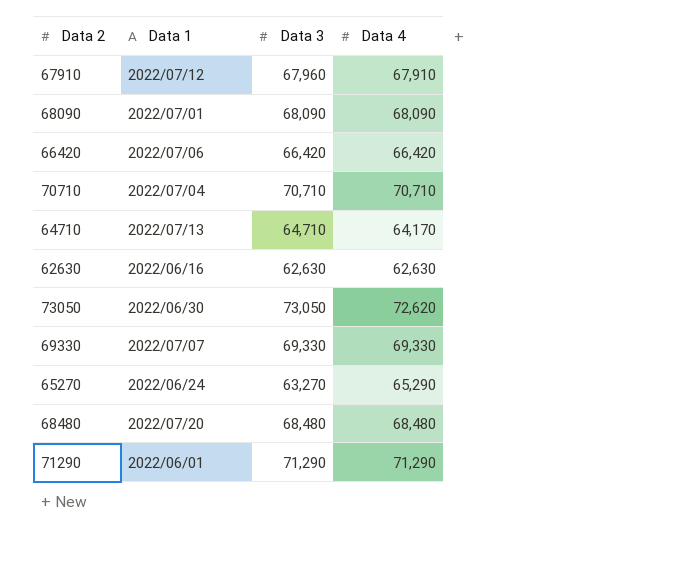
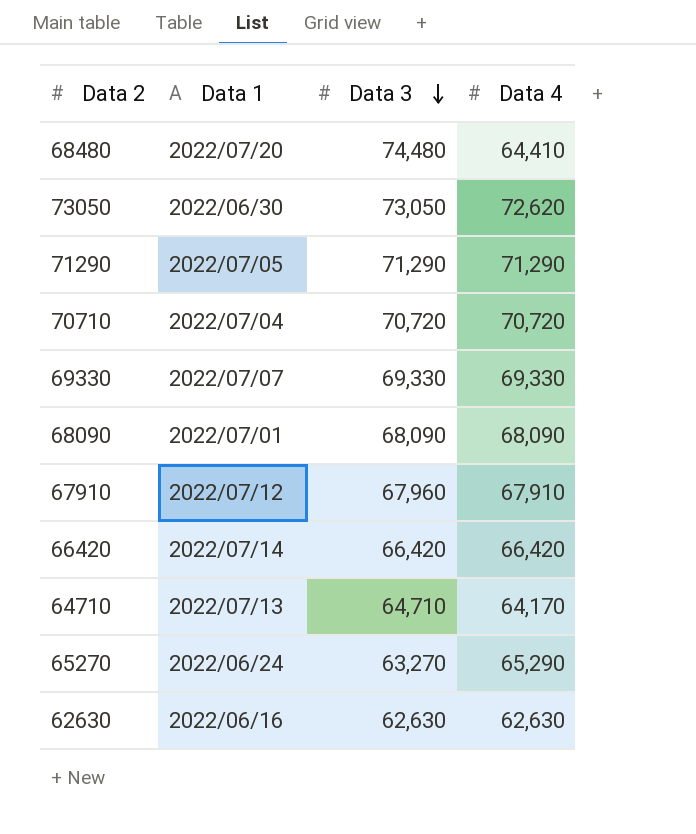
row order: none -> Data 3 descending
68480 | Data 3: 68,480 -> 74,480
68480 | Data 4: 68,480 -> 64,410
71290 | Data 1: 2022/06/01 -> 2022/07/05
70710 | Data 3: 70,710 -> 70,720
70710 | Data 4: 70,710 -> 70,720
66420 | Data 1: 2022/07/06 -> 2022/07/14

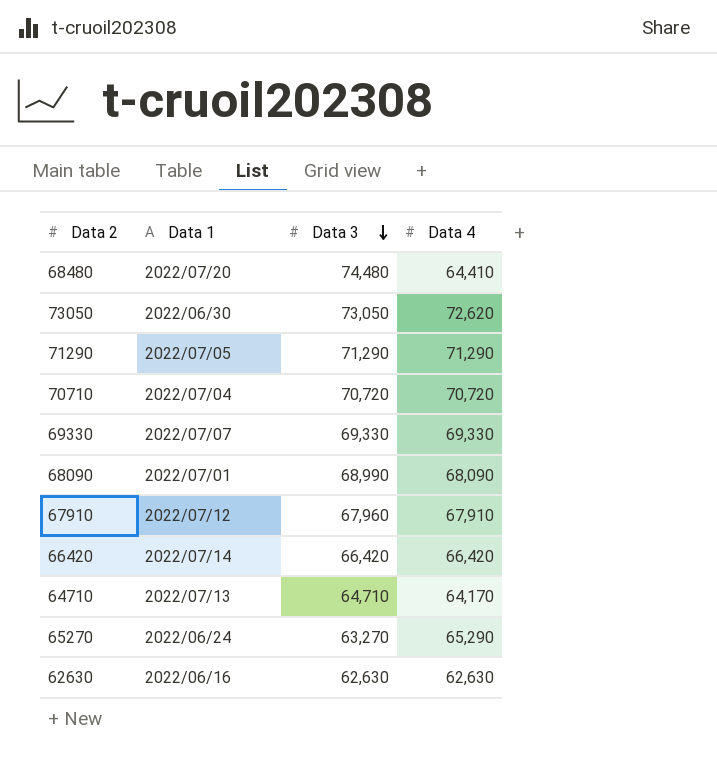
68090 | Data 3: 68,090 -> 68,990

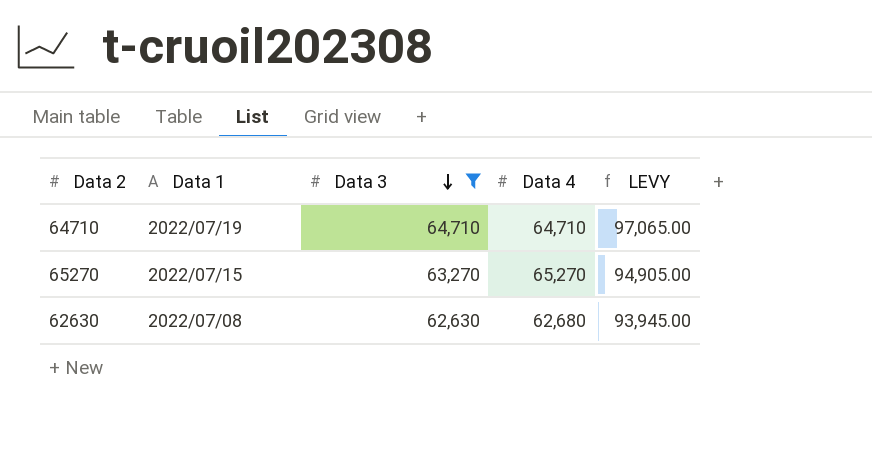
filter: none -> Data 3 <= 64,710
column LEVY | formula: none -> [Data 3] * 1.5
64710 | Data 1: 2022/07/13 -> 2022/07/19
64710 | Data 4: 64,170 -> 64,710
65270 | Data 1: 2022/06/24 -> 2022/07/15
65270 | Data 4: 65,290 -> 65,270
62630 | Data 1: 2022/06/16 -> 2022/07/08
62630 | Data 4: 62,630 -> 62,680

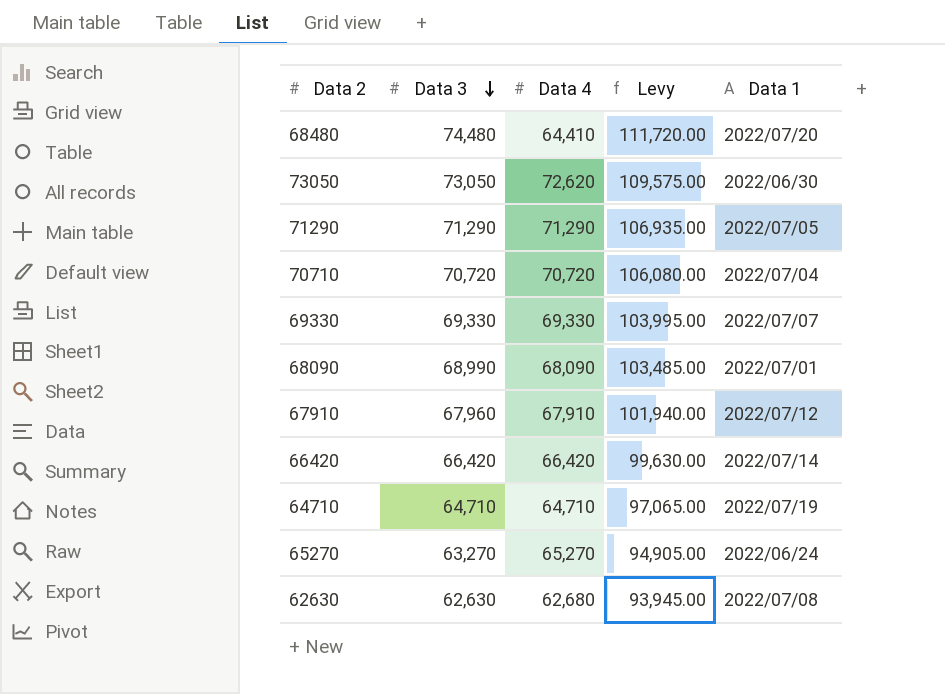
filter: Data 3 <= 64,710 -> none
column name: LEVY -> Levy
column Data 1 | position: 2 -> 5
65270 | Data 1: 2022/07/15 -> 2022/06/24

